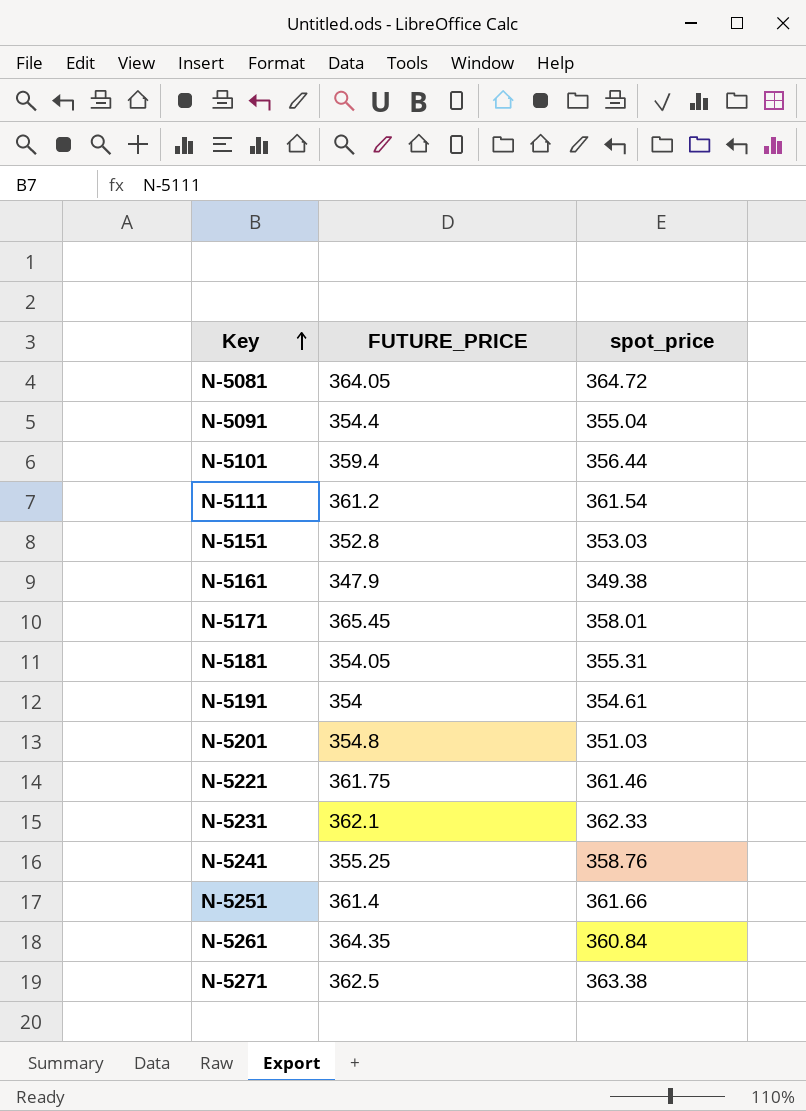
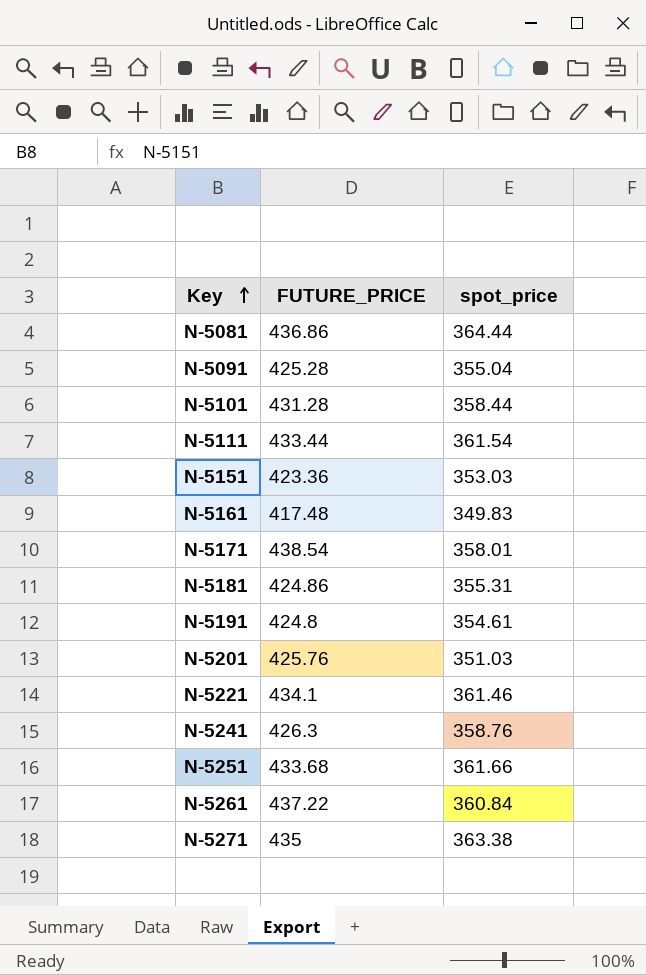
row N-5231: 362.1 | 362.33 -> none
N-5081 | FUTURE_PRICE: 364.05 -> 436.86
N-5081 | spot_price: 364.72 -> 364.44
N-5091 | FUTURE_PRICE: 354.4 -> 425.28
N-5101 | FUTURE_PRICE: 359.4 -> 431.28
N-5101 | spot_price: 356.44 -> 358.44
N-5111 | FUTURE_PRICE: 361.2 -> 433.44
N-5151 | FUTURE_PRICE: 352.8 -> 423.36
N-5161 | FUTURE_PRICE: 347.9 -> 417.48
N-5161 | spot_price: 349.38 -> 349.83
N-5171 | FUTURE_PRICE: 365.45 -> 438.54
N-5181 | FUTURE_PRICE: 354.05 -> 424.86
N-5191 | FUTURE_PRICE: 354 -> 424.8
N-5201 | FUTURE_PRICE: 354.8 -> 425.76
N-5221 | FUTURE_PRICE: 361.75 -> 434.1
N-5241 | FUTURE_PRICE: 355.25 -> 426.3
N-5251 | FUTURE_PRICE: 361.4 -> 433.68
N-5261 | FUTURE_PRICE: 364.35 -> 437.22
N-5271 | FUTURE_PRICE: 362.5 -> 435

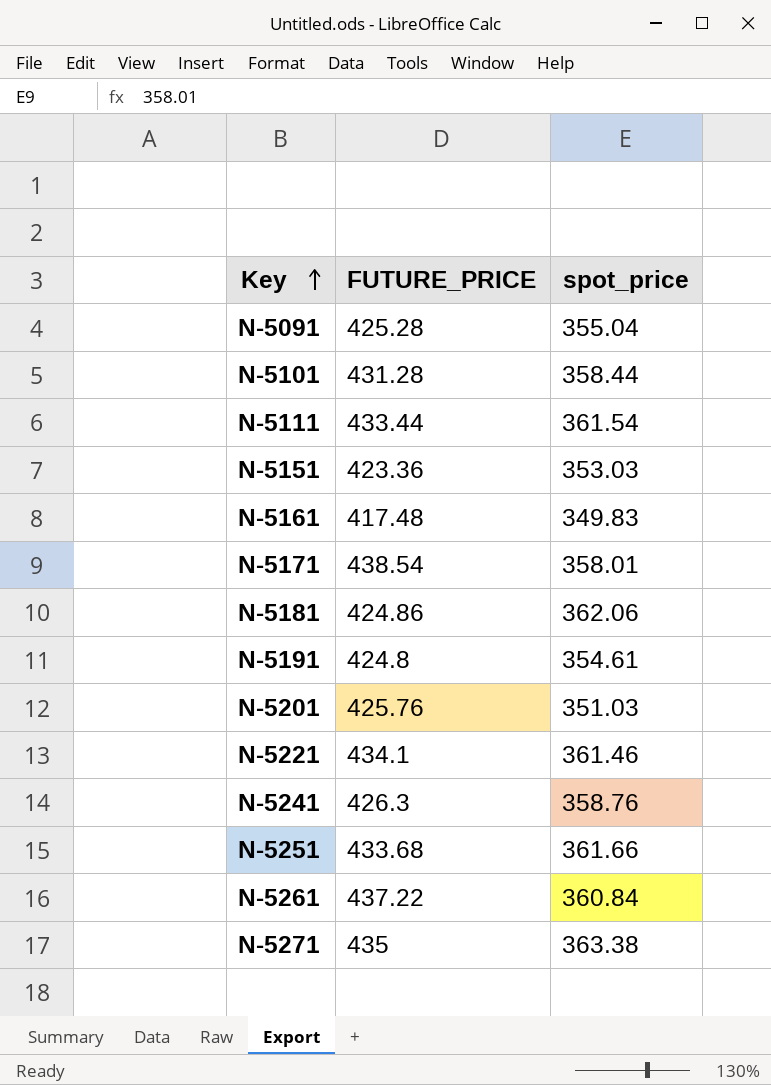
row N-5081: 436.86 | 364.44 -> none
N-5181 | spot_price: 355.31 -> 362.06

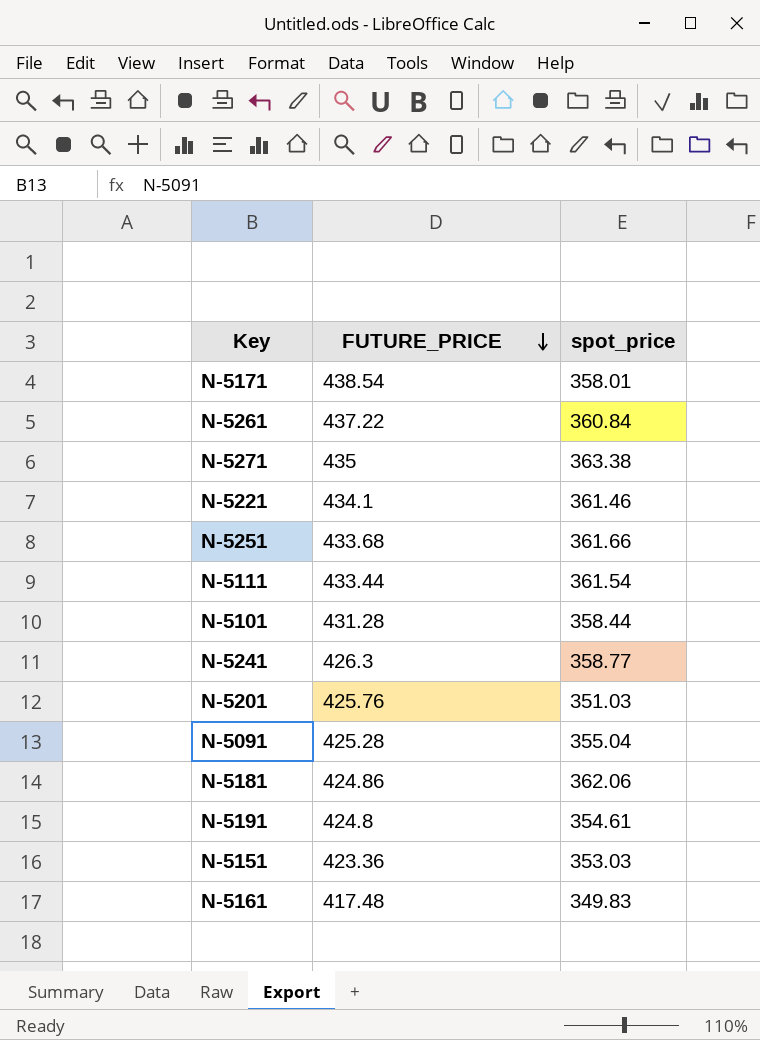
row order: Key ascending -> FUTURE_PRICE descending
N-5241 | spot_price: 358.76 -> 358.77

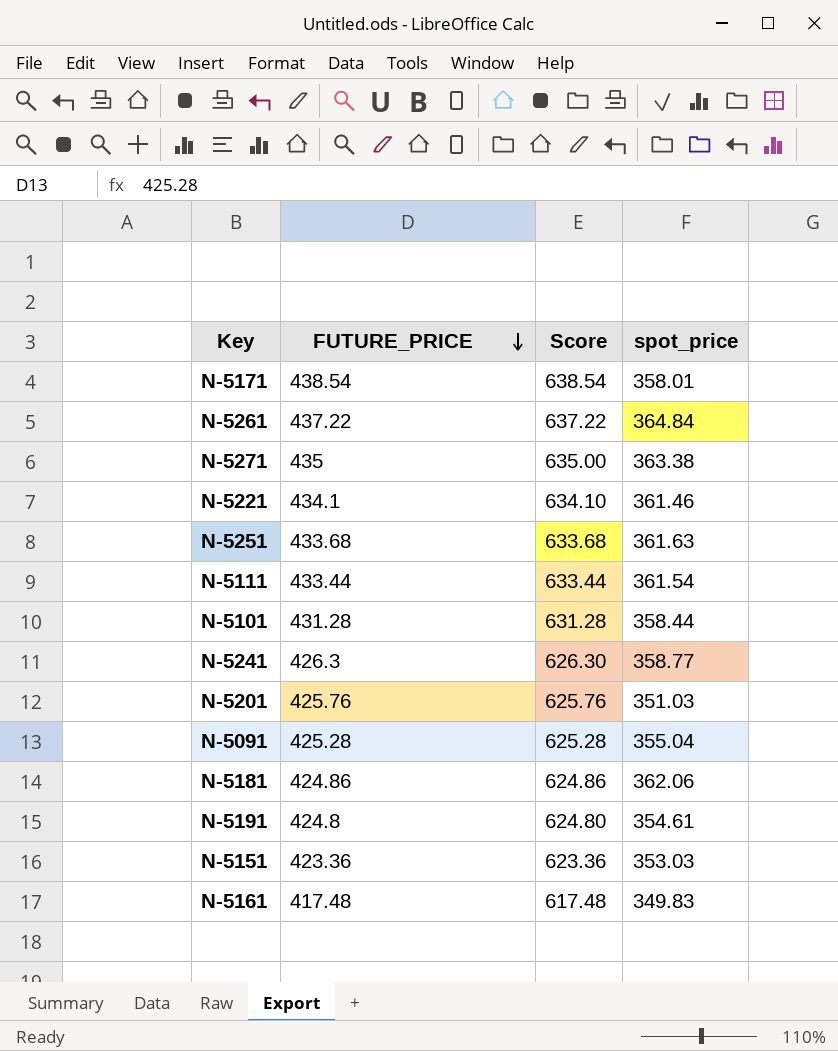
column Score | formula: none -> [FUTURE_PRICE] + 200
N-5261 | spot_price: 360.84 -> 364.84
N-5251 | spot_price: 361.66 -> 361.63

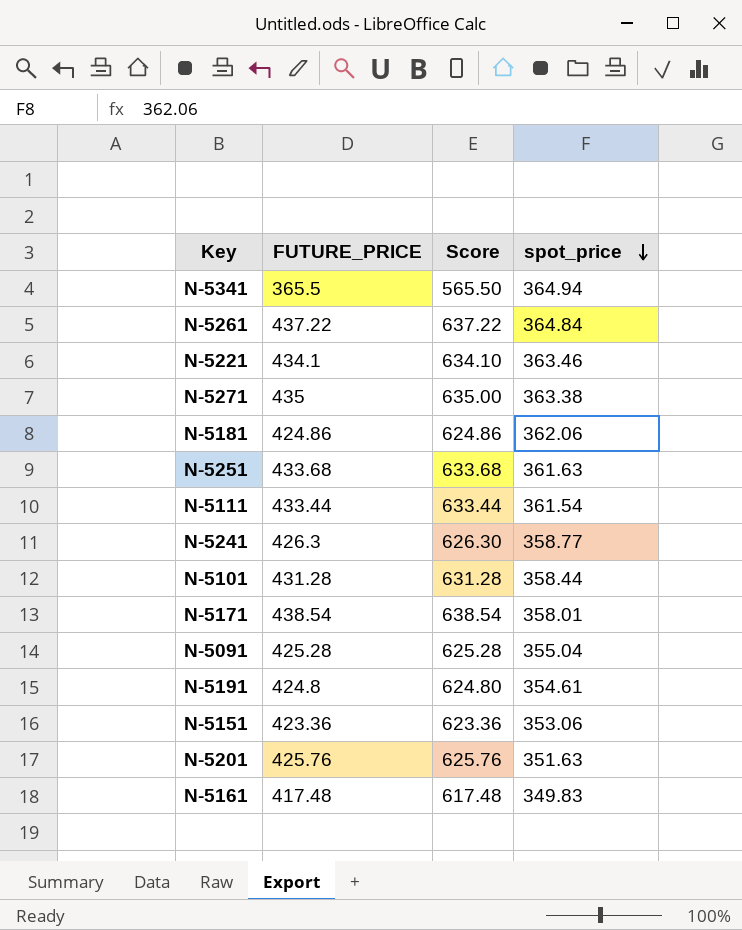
row order: FUTURE_PRICE descending -> spot_price descending
row N-5341: none -> 365.5 | 565.50 | 364.94
N-5221 | spot_price: 361.46 -> 363.46
N-5151 | spot_price: 353.03 -> 353.06
N-5201 | spot_price: 351.03 -> 351.63

